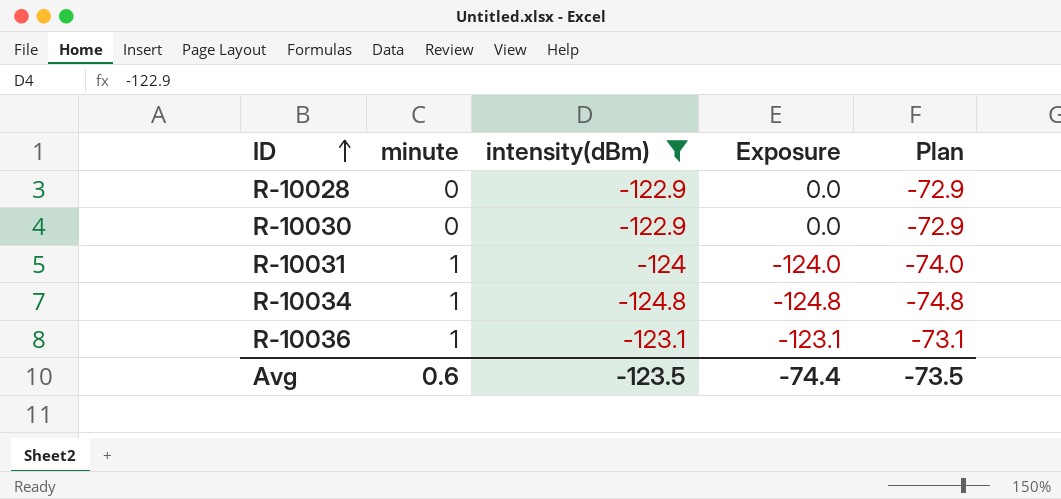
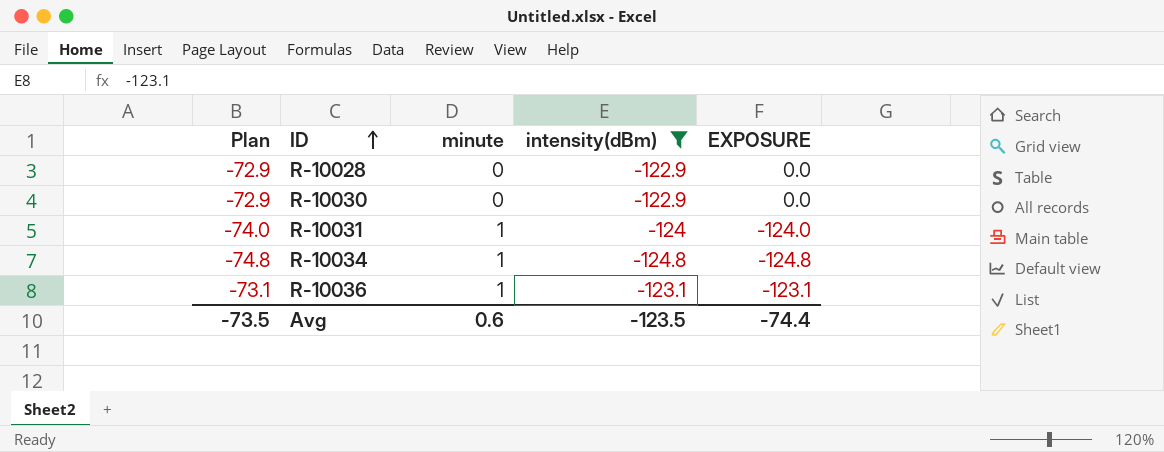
column Plan | position: 5 -> 1
column name: Exposure -> EXPOSURE

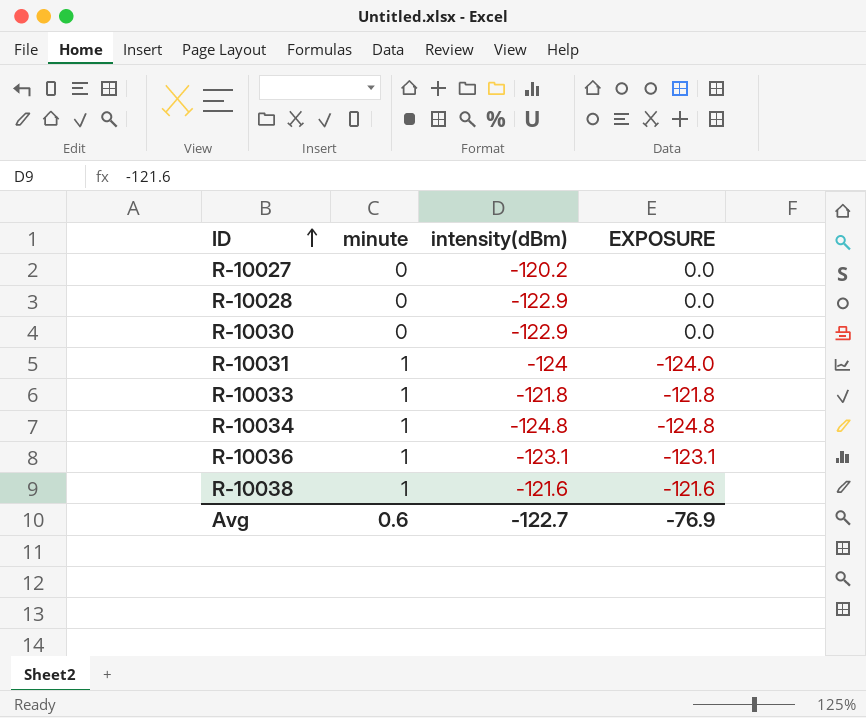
filter: intensity(dBm) <= -122.9 -> none
column Plan | formula: [intensity(dBm)] + 50 -> none
Avg | intensity(dBm): -123.5 -> -122.7
Avg | EXPOSURE: -74.4 -> -76.9

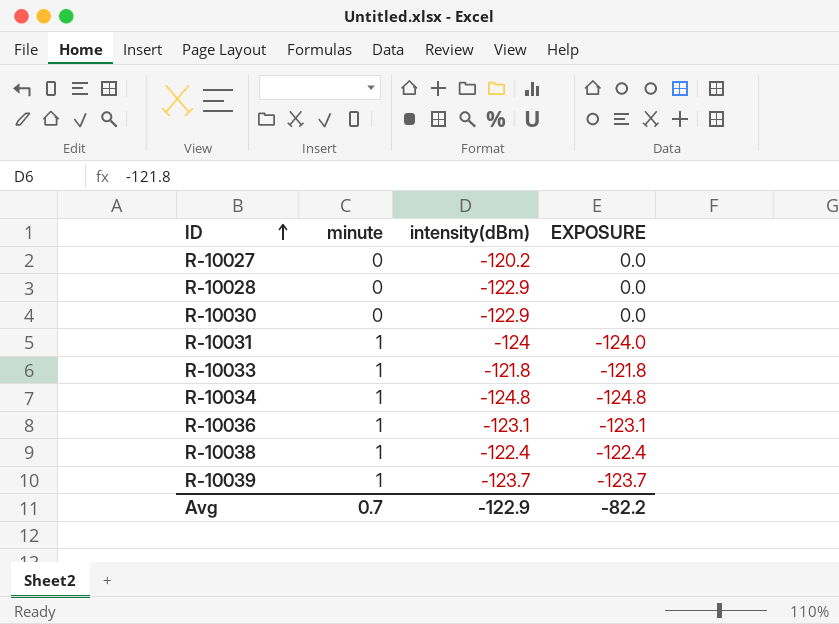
R-10038 | intensity(dBm): -121.6 -> -122.4
R-10038 | EXPOSURE: -121.6 -> -122.4
row R-10039: none -> 1 | -123.7 | -123.7
Avg | minute: 0.6 -> 0.7
Avg | intensity(dBm): -122.7 -> -122.9
Avg | EXPOSURE: -76.9 -> -82.2

